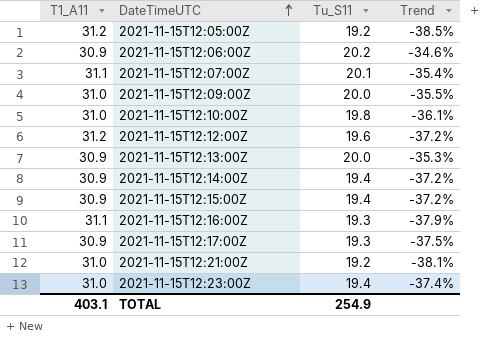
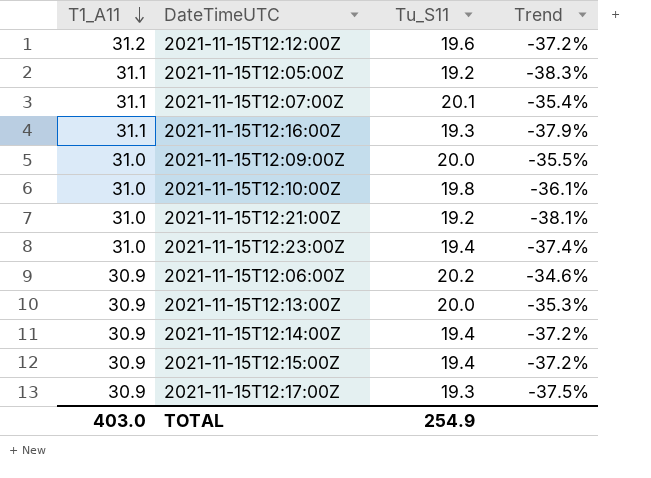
row order: DateTimeUTC ascending -> T1_A11 descending
2021-11-15T12:05:00Z | T1_A11: 31.2 -> 31.1
2021-11-15T12:05:00Z | Trend: -38.5% -> -38.3%
TOTAL | T1_A11: 403.1 -> 403.0

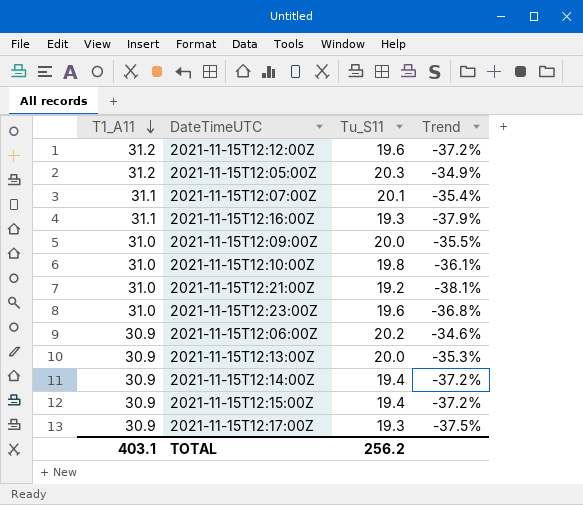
2021-11-15T12:05:00Z | T1_A11: 31.1 -> 31.2
2021-11-15T12:05:00Z | Tu_S11: 19.2 -> 20.3
2021-11-15T12:05:00Z | Trend: -38.3% -> -34.9%
2021-11-15T12:23:00Z | Tu_S11: 19.4 -> 19.6
2021-11-15T12:23:00Z | Trend: -37.4% -> -36.8%
TOTAL | T1_A11: 403.0 -> 403.1
TOTAL | Tu_S11: 254.9 -> 256.2

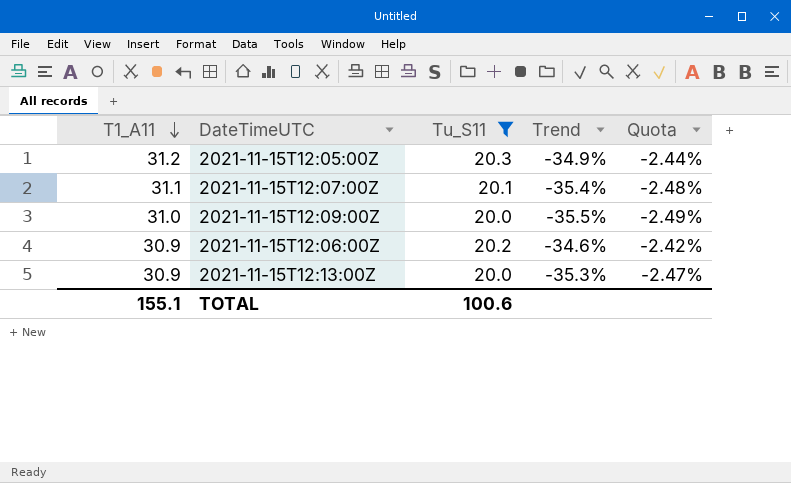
filter: none -> Tu_S11 >= 20.0
column Quota | formula: none -> [Trend] * 0.07
TOTAL | T1_A11: 403.1 -> 155.1
TOTAL | Tu_S11: 256.2 -> 100.6

